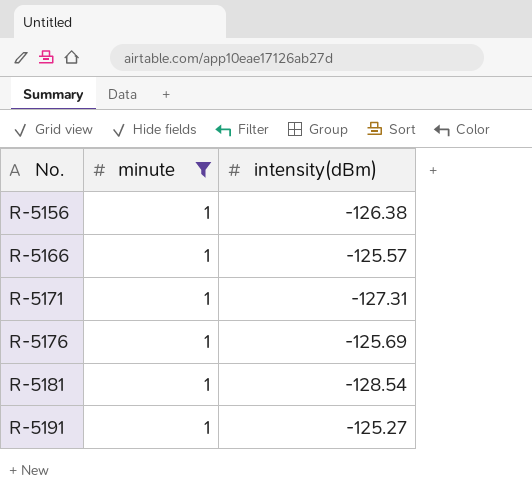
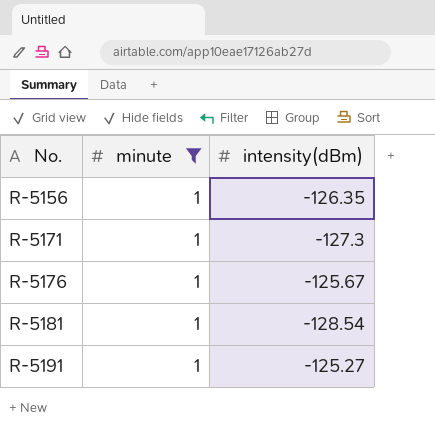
row R-5166: 1 | -125.57 -> none
R-5156 | intensity(dBm): -126.38 -> -126.35
R-5171 | intensity(dBm): -127.31 -> -127.3
R-5176 | intensity(dBm): -125.69 -> -125.67

